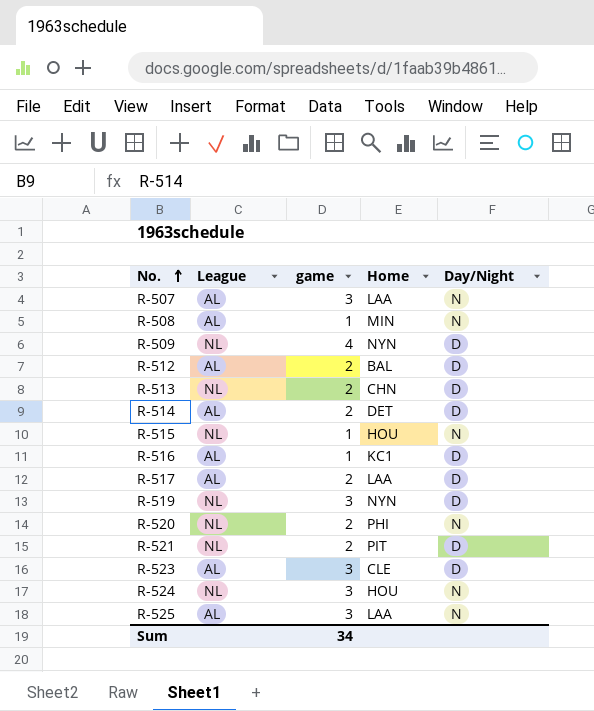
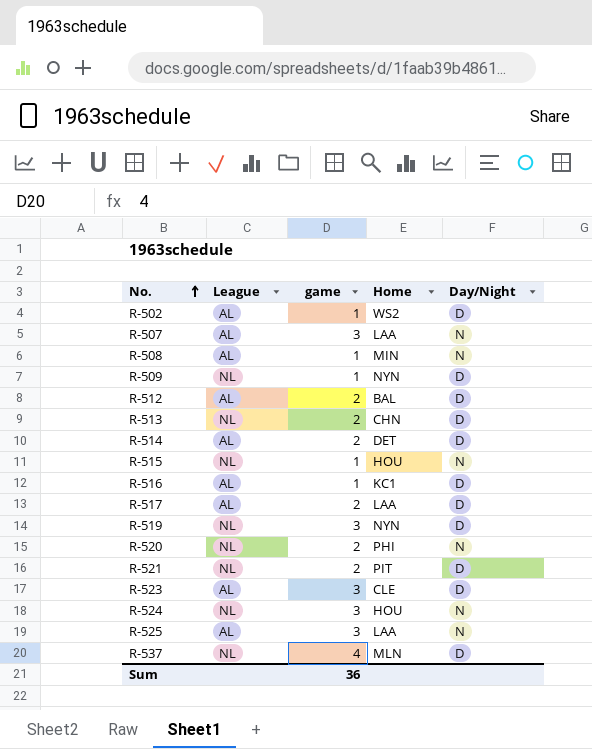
row R-502: none -> AL | 1 | WS2 | D
R-509 | game: 4 -> 1
row R-537: none -> NL | 4 | MLN | D
Sum | game: 34 -> 36

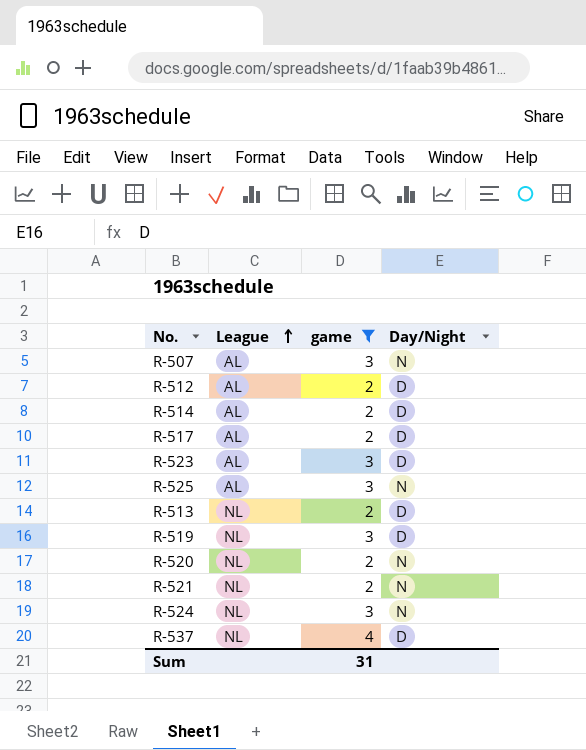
filter: none -> game != 1
row order: No. ascending -> League ascending
column Home | position: 4 -> none
R-521 | Day/Night: D -> N
Sum | game: 36 -> 31

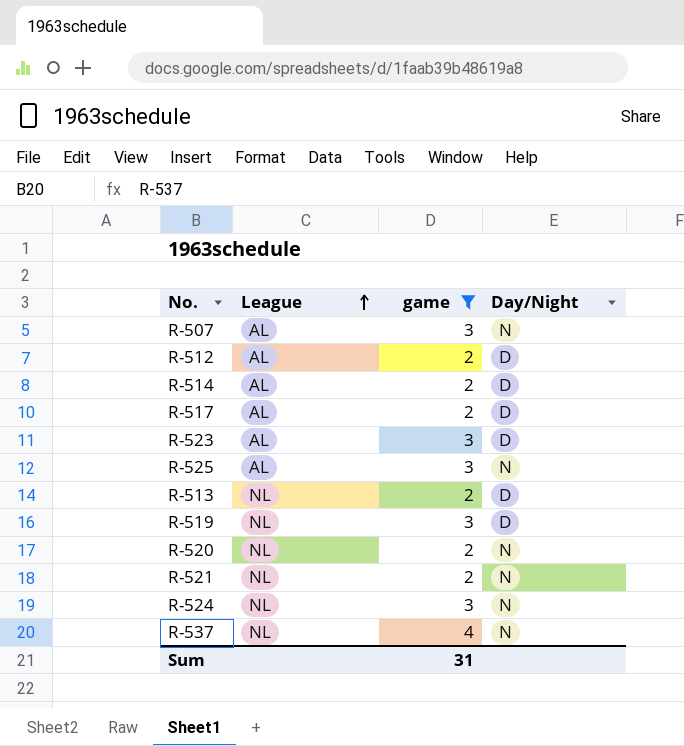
R-537 | Day/Night: D -> N

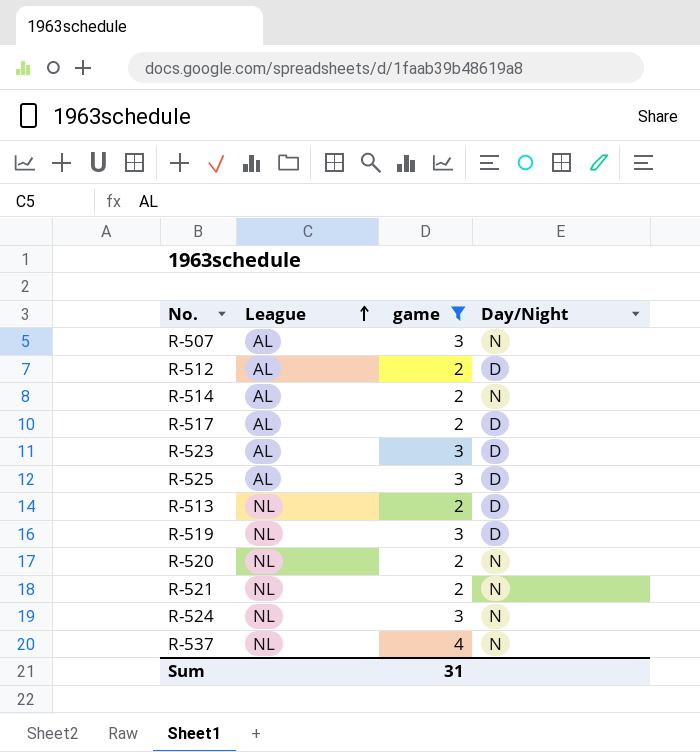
R-514 | Day/Night: D -> N
R-525 | Day/Night: N -> D

